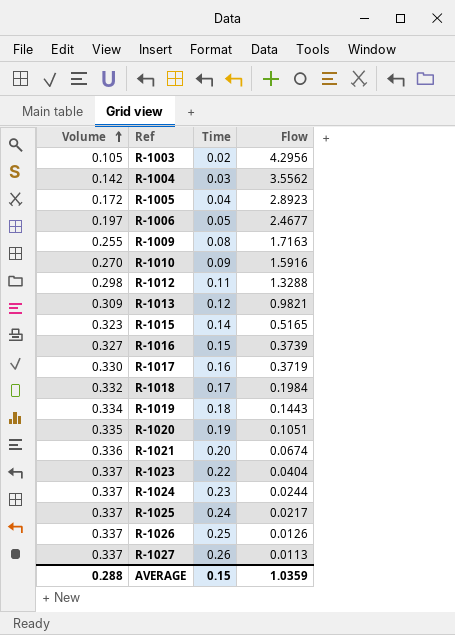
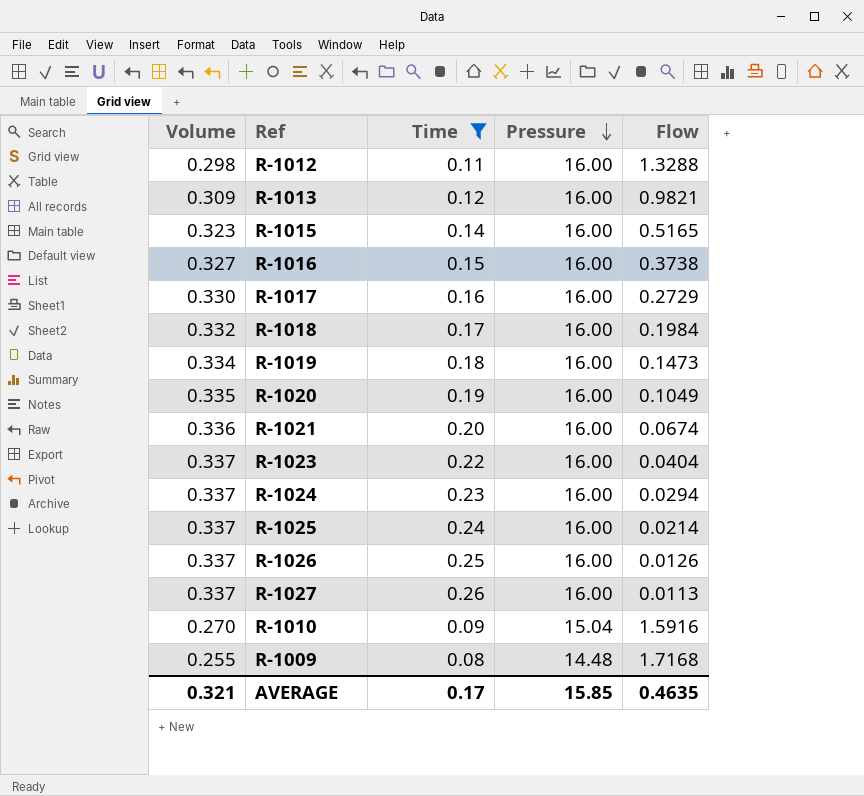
filter: none -> Time >= 0.08
row order: Volume ascending -> Pressure descending
column Pressure | position: none -> 4
R-1016 | Flow: 0.3739 -> 0.3738
R-1017 | Flow: 0.3719 -> 0.2729
R-1019 | Flow: 0.1443 -> 0.1473
R-1020 | Flow: 0.1051 -> 0.1049
R-1024 | Flow: 0.0244 -> 0.0294
R-1025 | Flow: 0.0217 -> 0.0214
R-1009 | Flow: 1.7163 -> 1.7168
AVERAGE | Volume: 0.288 -> 0.321
AVERAGE | Time: 0.15 -> 0.17
AVERAGE | Flow: 1.0359 -> 0.4635

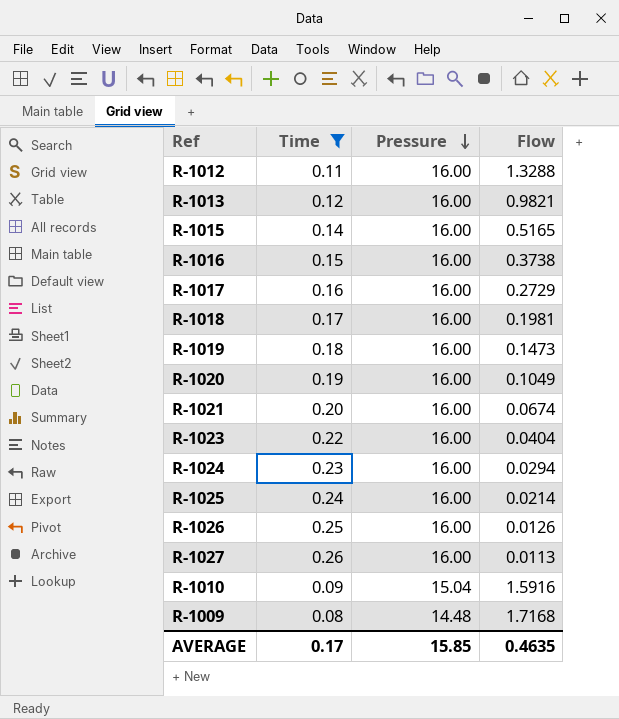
column Volume | position: 1 -> none
R-1018 | Flow: 0.1984 -> 0.1981

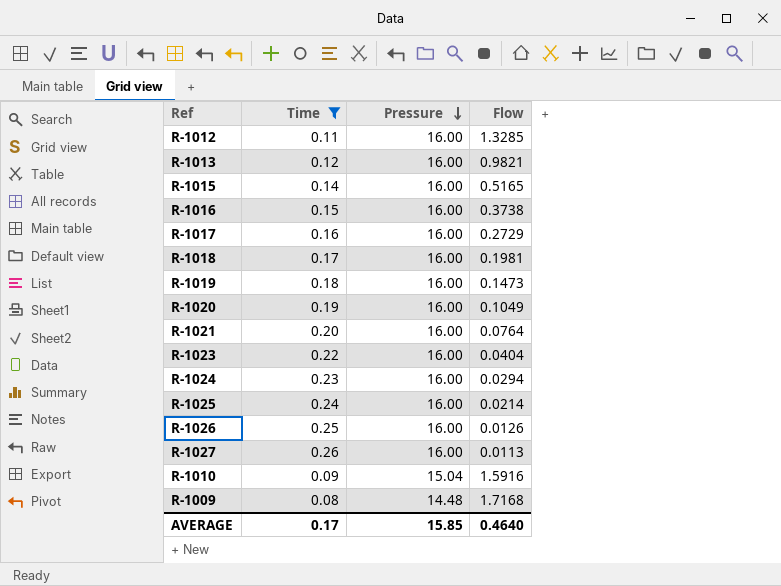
R-1012 | Flow: 1.3288 -> 1.3285
R-1021 | Flow: 0.0674 -> 0.0764
AVERAGE | Flow: 0.4635 -> 0.4640

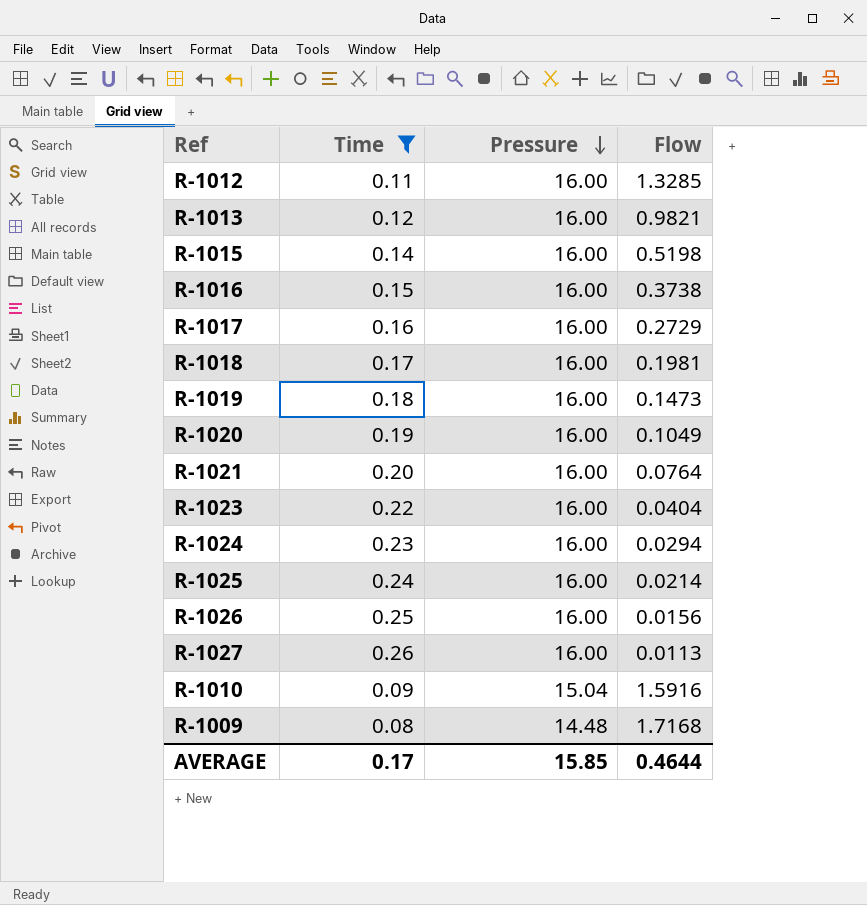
R-1015 | Flow: 0.5165 -> 0.5198
R-1026 | Flow: 0.0126 -> 0.0156
AVERAGE | Flow: 0.4640 -> 0.4644

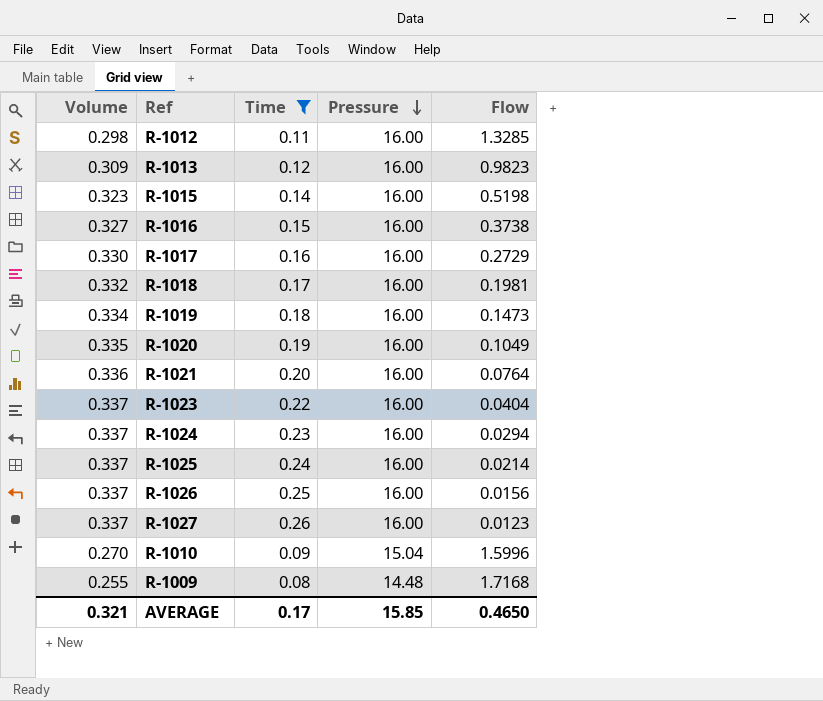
column Volume | position: none -> 1
R-1013 | Flow: 0.9821 -> 0.9823
R-1027 | Flow: 0.0113 -> 0.0123
R-1010 | Flow: 1.5916 -> 1.5996
AVERAGE | Flow: 0.4644 -> 0.4650

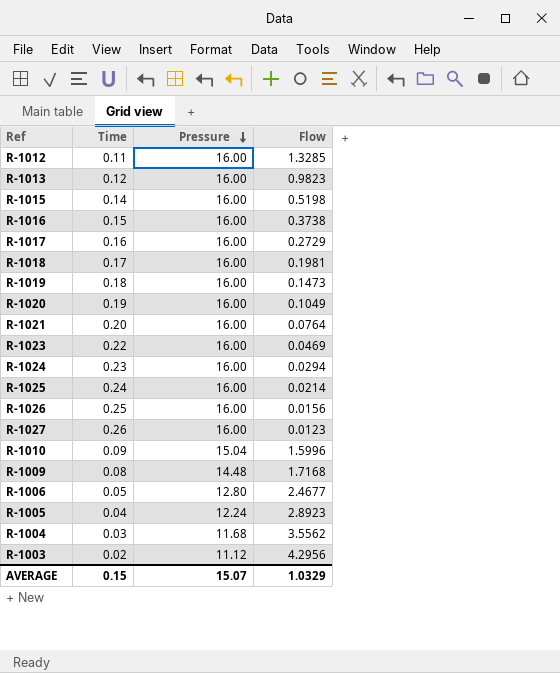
filter: Time >= 0.08 -> none
column Volume | position: 1 -> none
R-1023 | Flow: 0.0404 -> 0.0469
AVERAGE | Time: 0.17 -> 0.15
AVERAGE | Pressure: 15.85 -> 15.07
AVERAGE | Flow: 0.4650 -> 1.0329

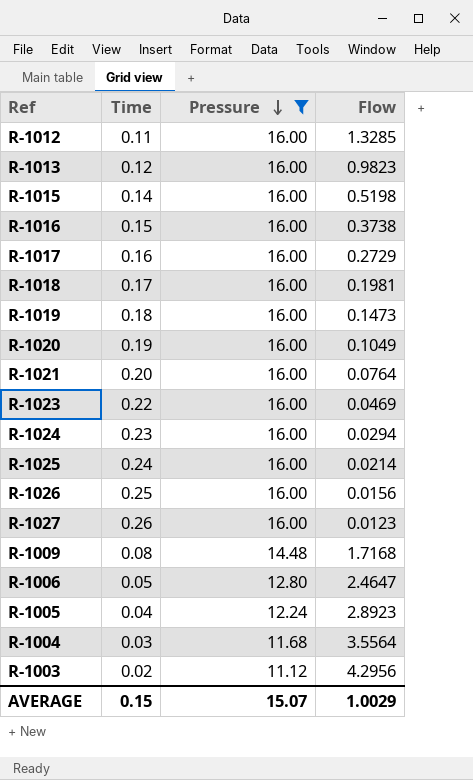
filter: none -> Pressure != 15.04
R-1006 | Flow: 2.4677 -> 2.4647
R-1004 | Flow: 3.5562 -> 3.5564
AVERAGE | Flow: 1.0329 -> 1.0029

